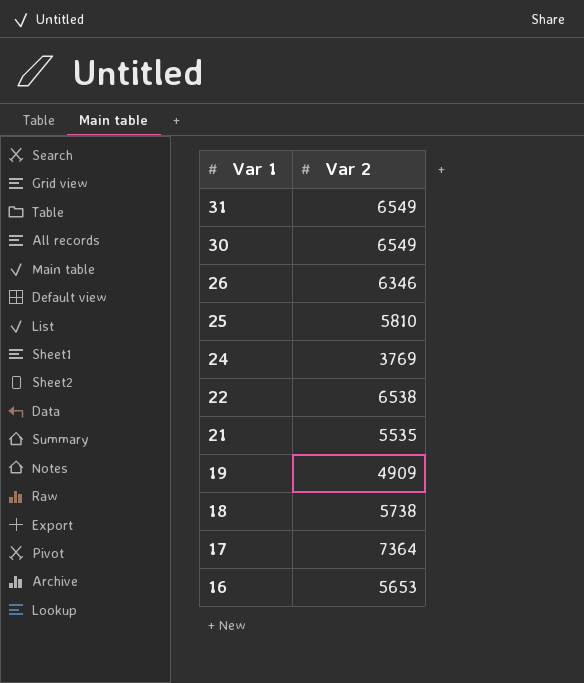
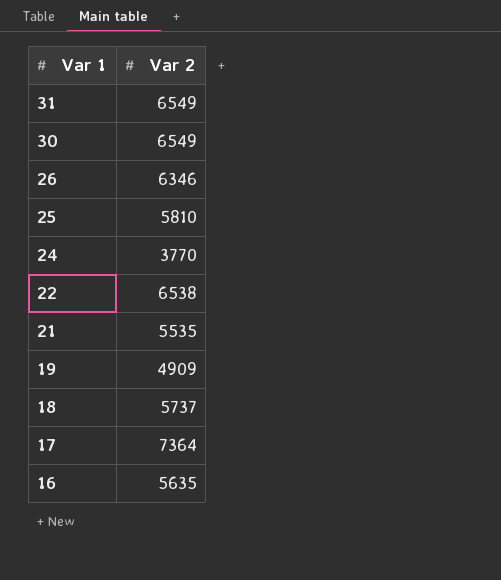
24 | Var 2: 3769 -> 3770
18 | Var 2: 5738 -> 5737
16 | Var 2: 5653 -> 5635

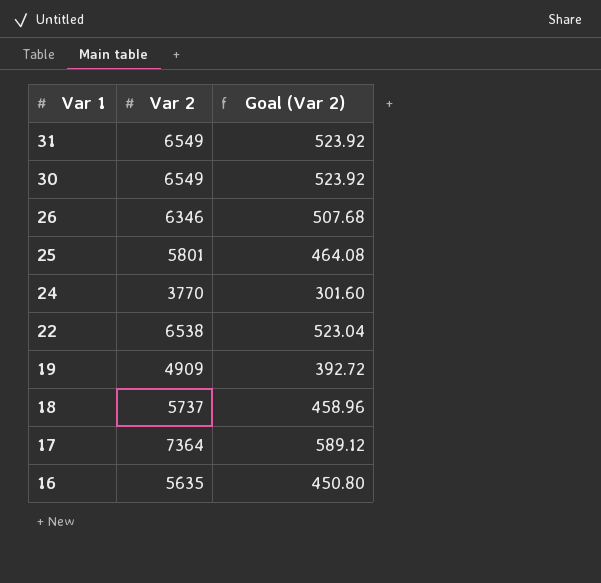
column Goal (Var 2) | formula: none -> [Var 2] * 0.08
row 21: 5535 -> none
25 | Var 2: 5810 -> 5801

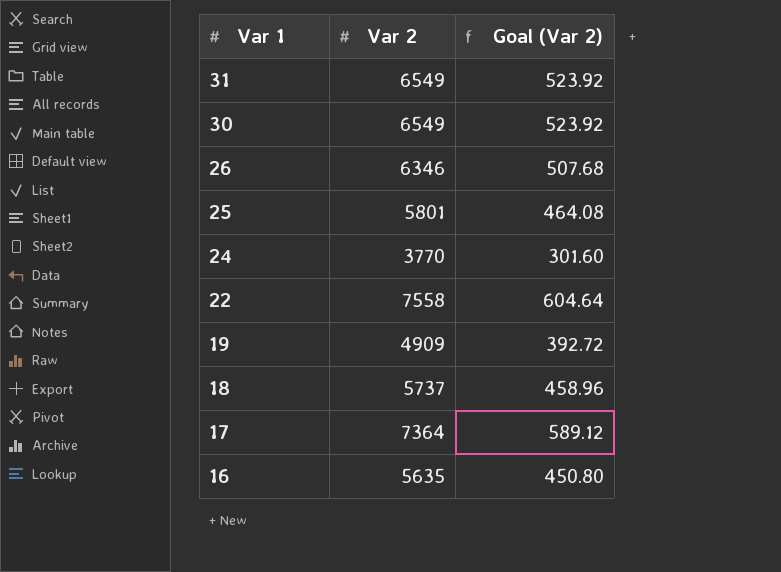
22 | Var 2: 6538 -> 7558
22 | Goal (Var 2): 523.04 -> 604.64

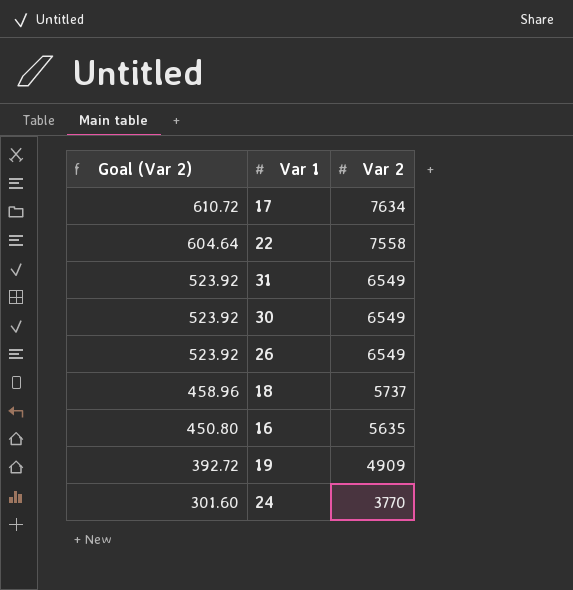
row order: Var 1 descending -> Goal (Var 2) descending
column Goal (Var 2) | position: 3 -> 1
row 25: 5801 | 464.08 -> none
17 | Goal (Var 2): 589.12 -> 610.72
17 | Var 2: 7364 -> 7634
26 | Goal (Var 2): 507.68 -> 523.92
26 | Var 2: 6346 -> 6549

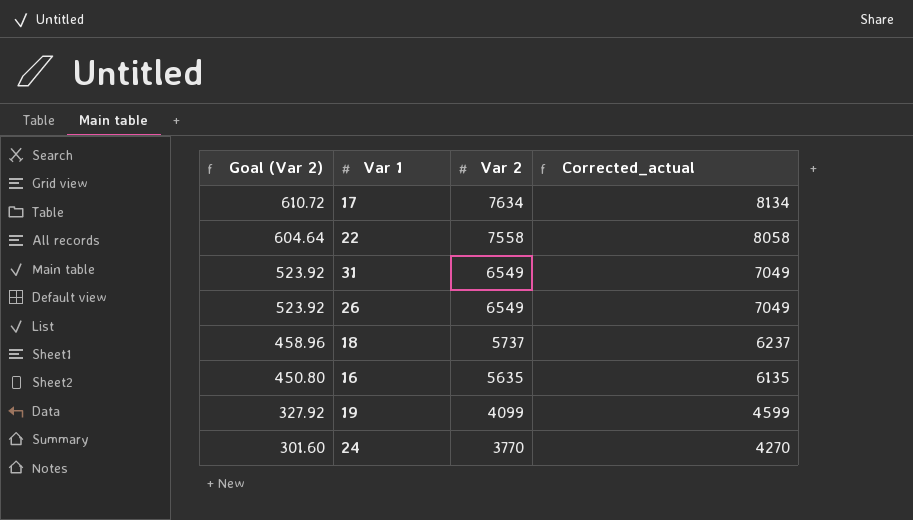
column Corrected_actual | formula: none -> [Var 2] + 500
row 30: 523.92 | 6549 -> none
19 | Goal (Var 2): 392.72 -> 327.92
19 | Var 2: 4909 -> 4099

